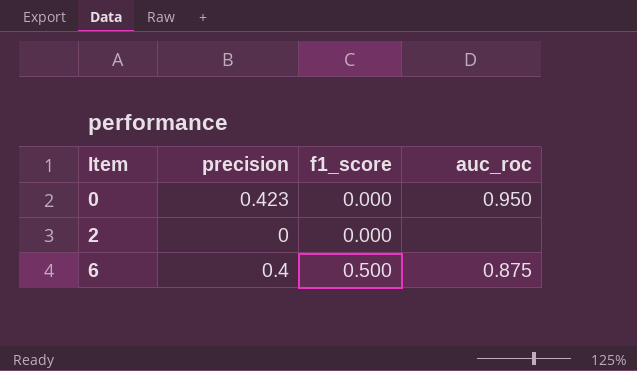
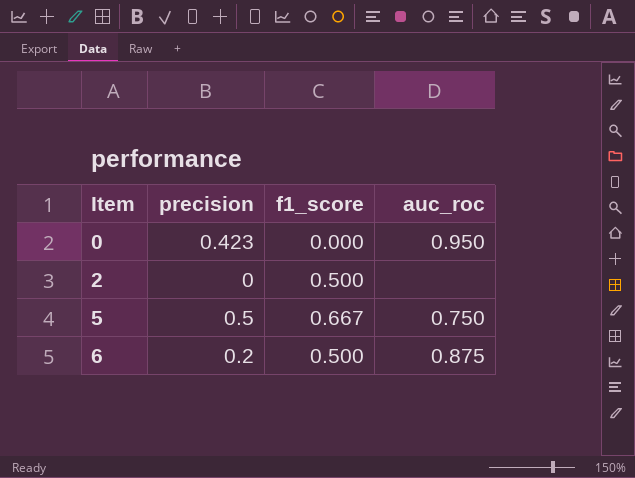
2 | f1_score: 0.000 -> 0.500
row 5: none -> 0.5 | 0.667 | 0.750
6 | precision: 0.4 -> 0.2

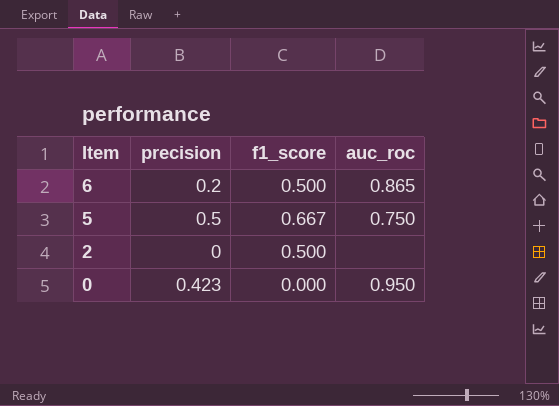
row order: Item ascending -> Item descending
6 | auc_roc: 0.875 -> 0.865

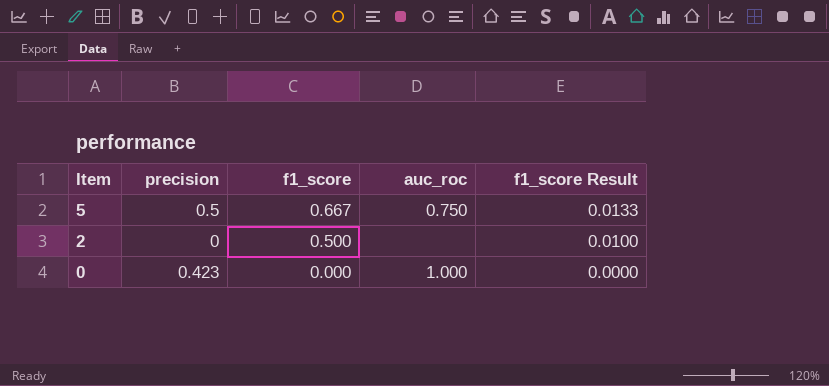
column f1_score Result | formula: none -> [f1_score] * 0.02
row 6: 0.2 | 0.500 | 0.865 -> none
0 | auc_roc: 0.950 -> 1.000

